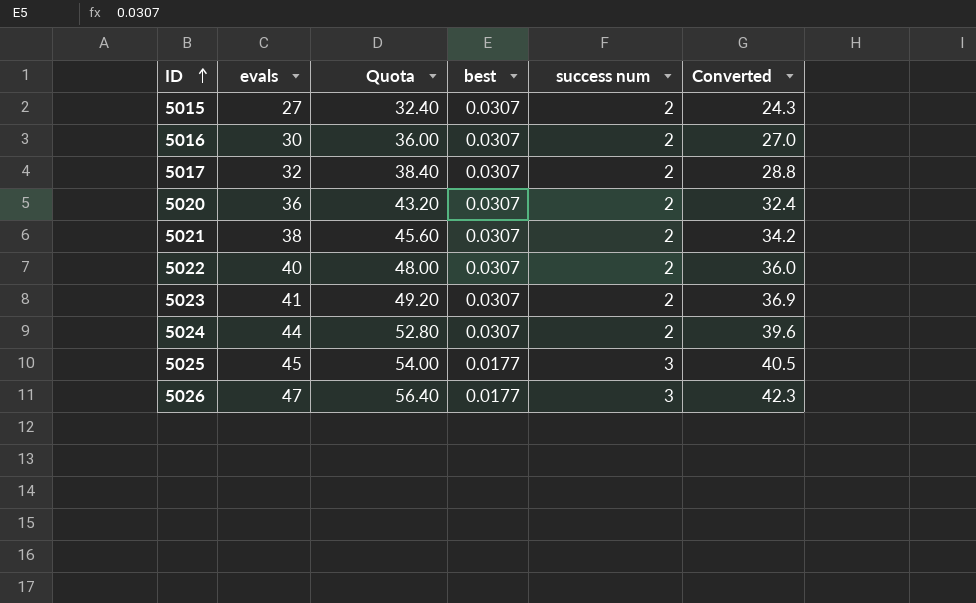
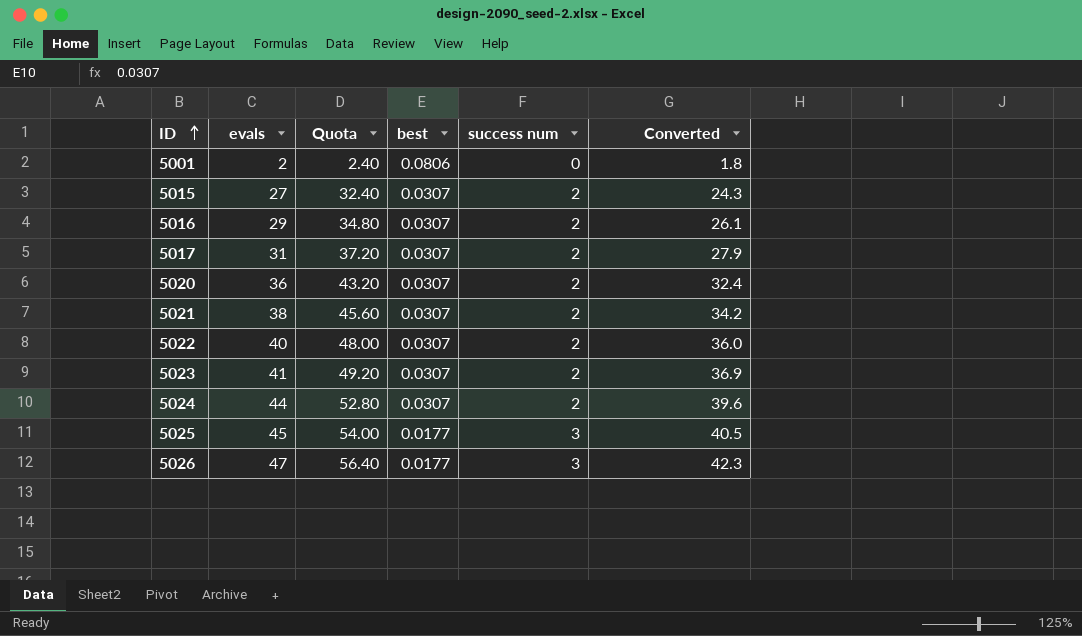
row 5001: none -> 2 | 2.40 | 0.0806 | 0 | 1.8
5016 | evals: 30 -> 29
5016 | Quota: 36.00 -> 34.80
5016 | Converted: 27.0 -> 26.1
5017 | evals: 32 -> 31
5017 | Quota: 38.40 -> 37.20
5017 | Converted: 28.8 -> 27.9

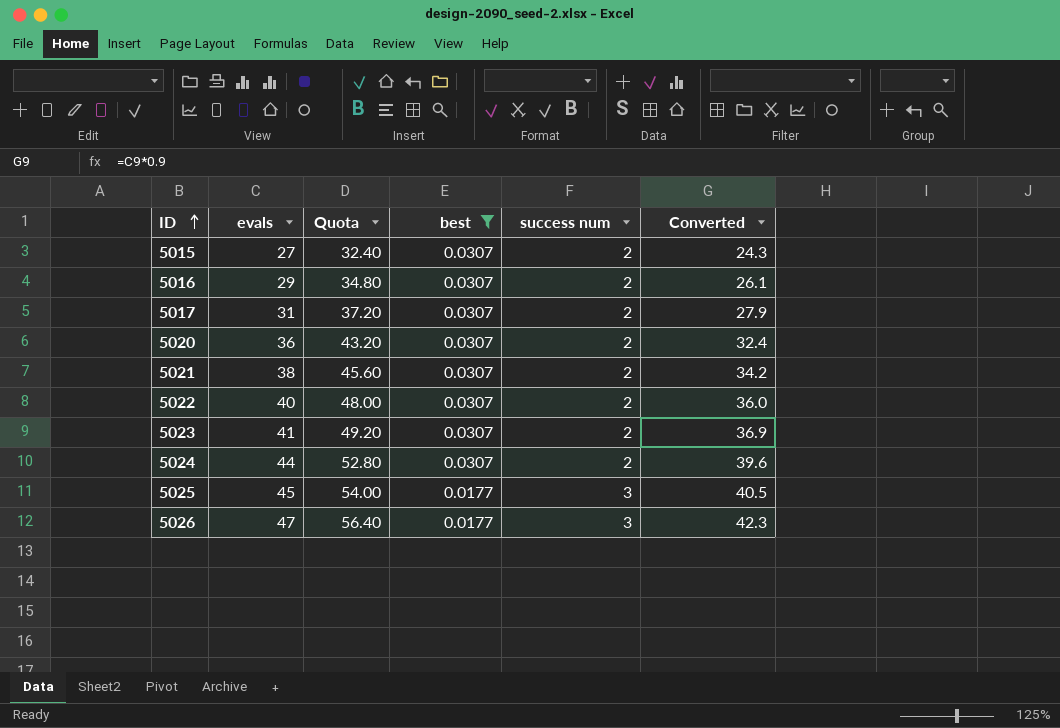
filter: none -> best != 0.0806

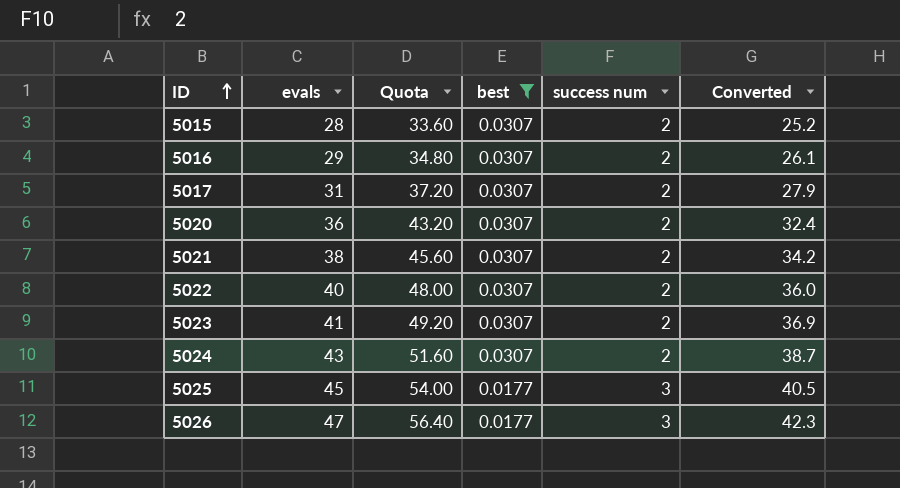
5015 | evals: 27 -> 28
5015 | Quota: 32.40 -> 33.60
5015 | Converted: 24.3 -> 25.2
5024 | evals: 44 -> 43
5024 | Quota: 52.80 -> 51.60
5024 | Converted: 39.6 -> 38.7

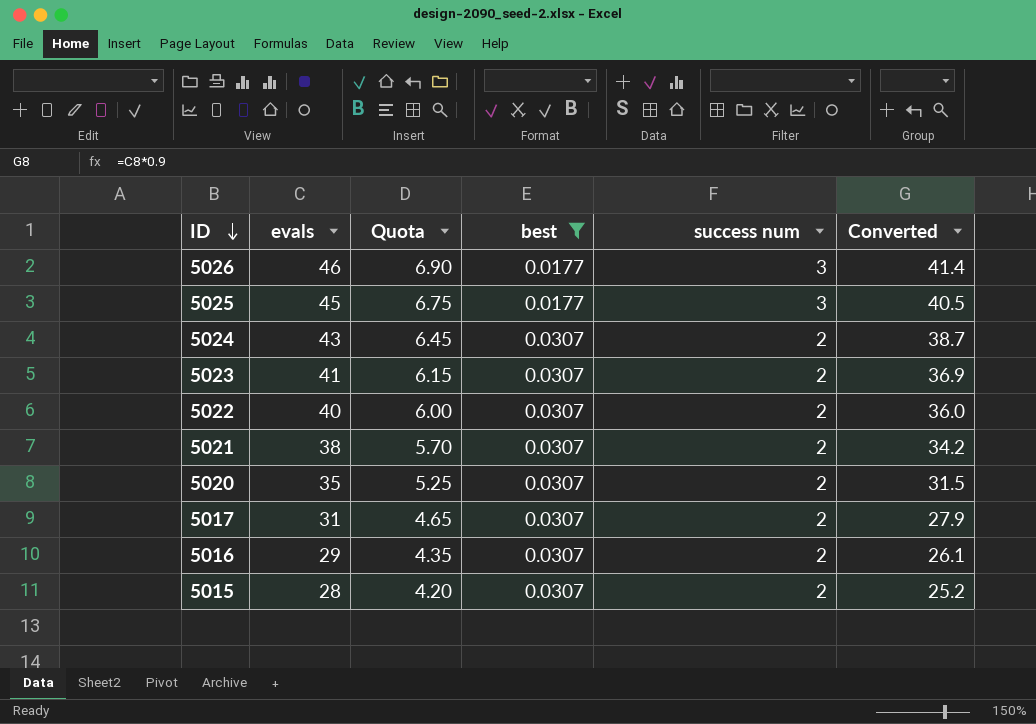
row order: ID ascending -> ID descending
column Quota | formula: [evals] * 1.2 -> [evals] * 0.15
5026 | evals: 47 -> 46
5026 | Converted: 42.3 -> 41.4
5020 | evals: 36 -> 35
5020 | Converted: 32.4 -> 31.5

